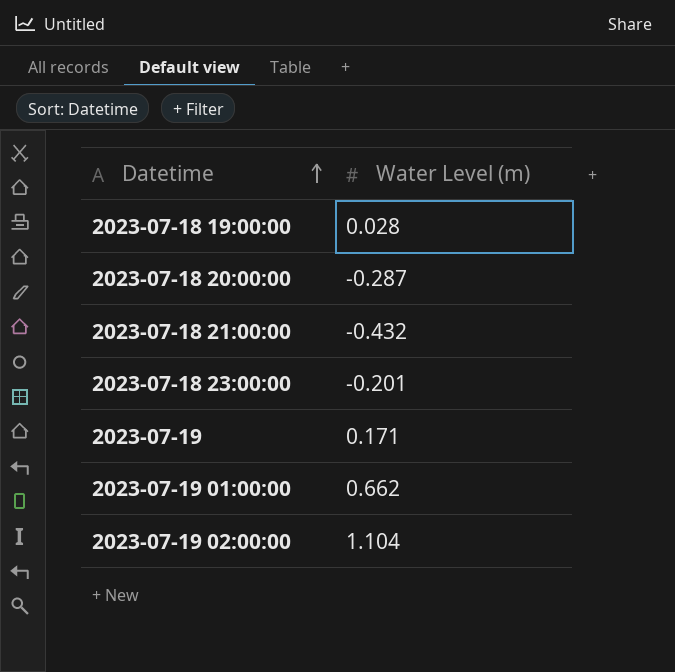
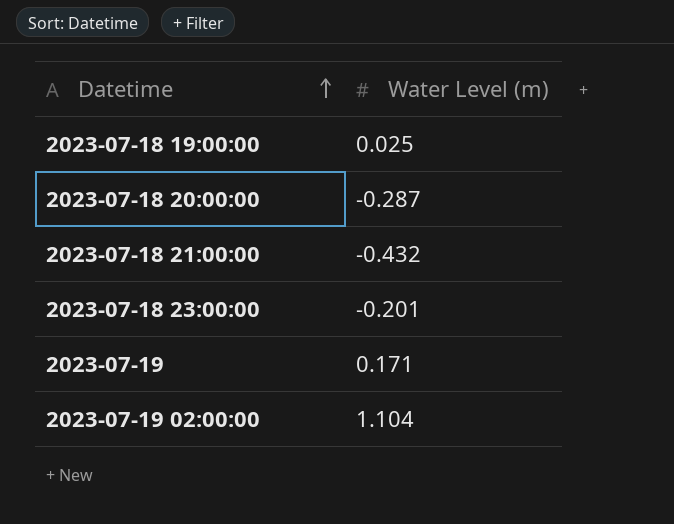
row 2023-07-19 01:00:00: 0.662 -> none
2023-07-18 19:00:00 | Water Level (m): 0.028 -> 0.025

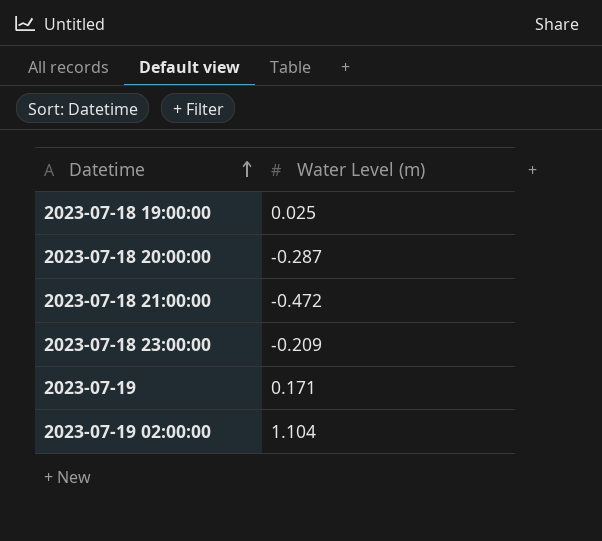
2023-07-18 21:00:00 | Water Level (m): -0.432 -> -0.472
2023-07-18 23:00:00 | Water Level (m): -0.201 -> -0.209

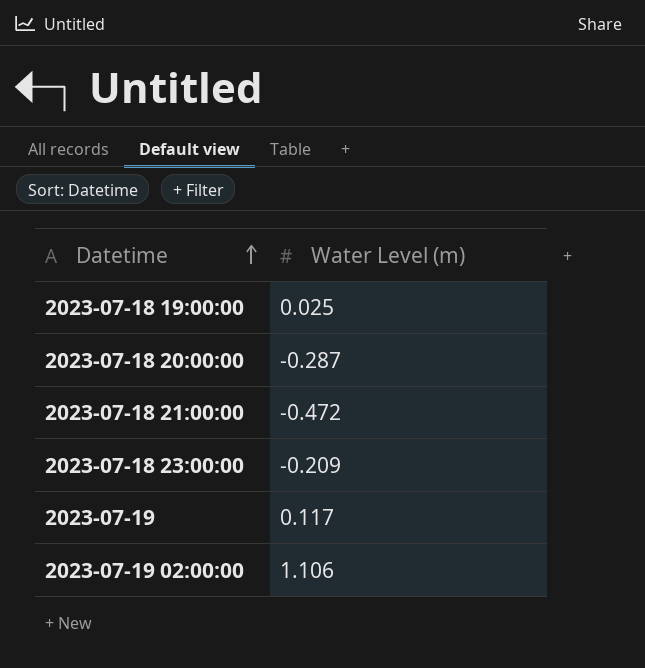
2023-07-19 | Water Level (m): 0.171 -> 0.117
2023-07-19 02:00:00 | Water Level (m): 1.104 -> 1.106

